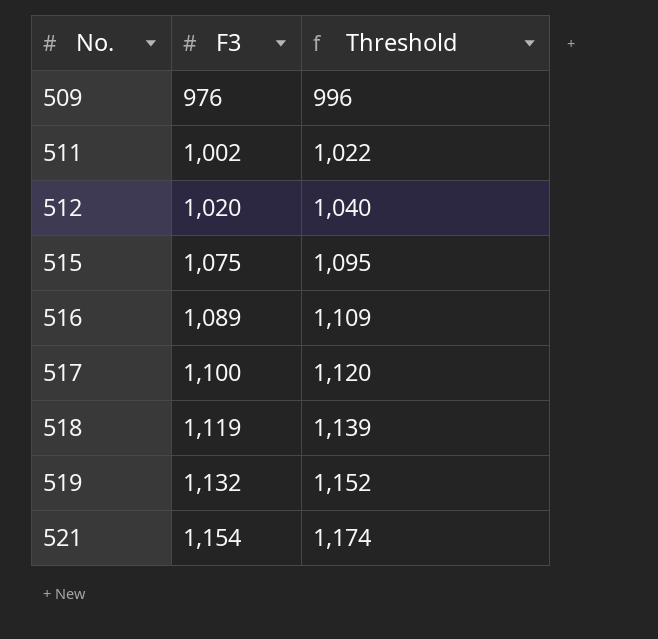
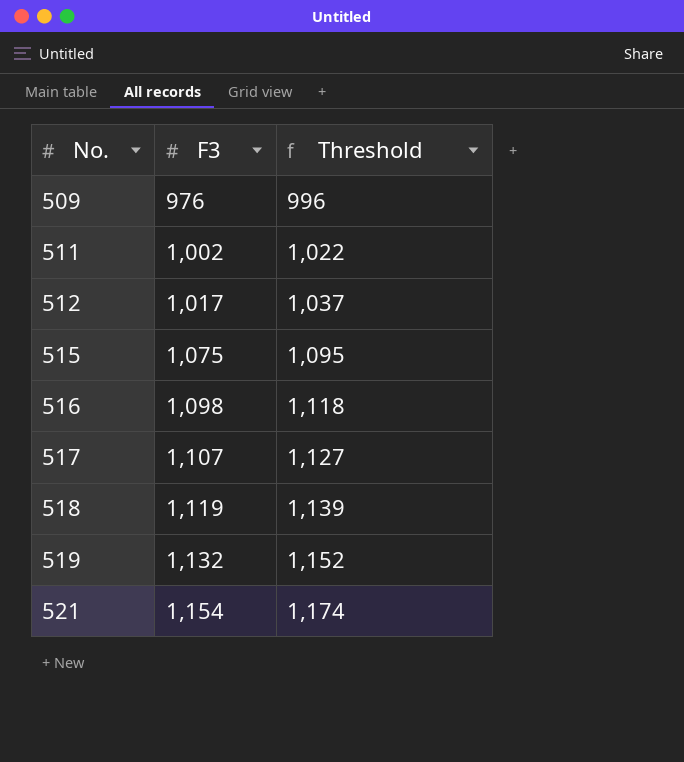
512 | F3: 1,020 -> 1,017
512 | Threshold: 1,040 -> 1,037
516 | F3: 1,089 -> 1,098
516 | Threshold: 1,109 -> 1,118
517 | F3: 1,100 -> 1,107
517 | Threshold: 1,120 -> 1,127

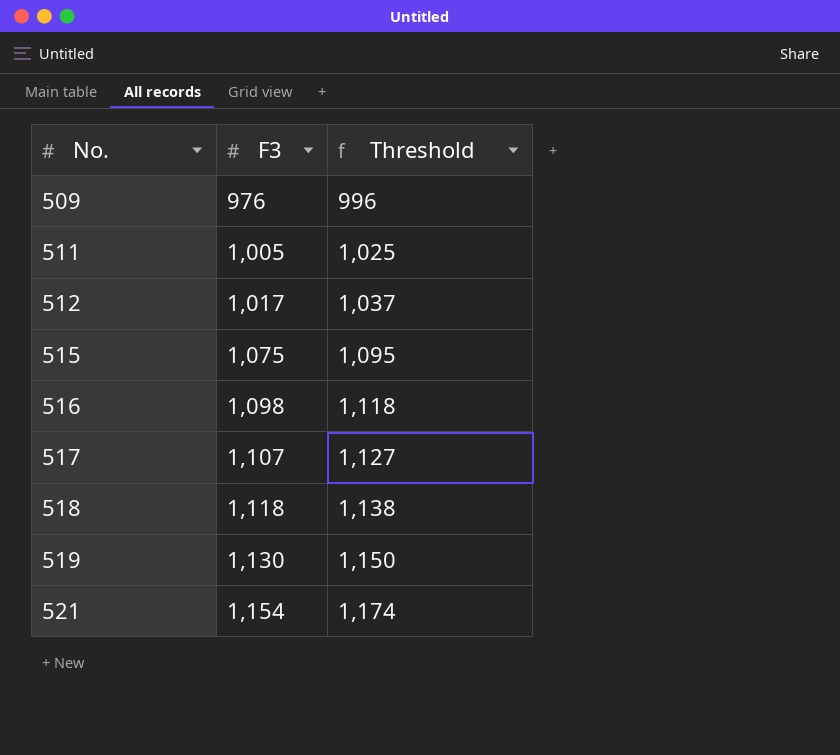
511 | F3: 1,002 -> 1,005
511 | Threshold: 1,022 -> 1,025
518 | F3: 1,119 -> 1,118
518 | Threshold: 1,139 -> 1,138
519 | F3: 1,132 -> 1,130
519 | Threshold: 1,152 -> 1,150

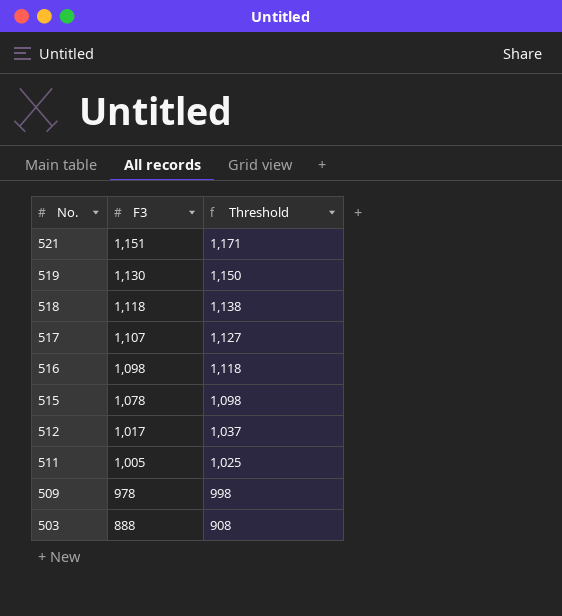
row order: No. ascending -> No. descending
521 | F3: 1,154 -> 1,151
521 | Threshold: 1,174 -> 1,171
515 | F3: 1,075 -> 1,078
515 | Threshold: 1,095 -> 1,098
509 | F3: 976 -> 978
509 | Threshold: 996 -> 998
row 503: none -> 888 | 908

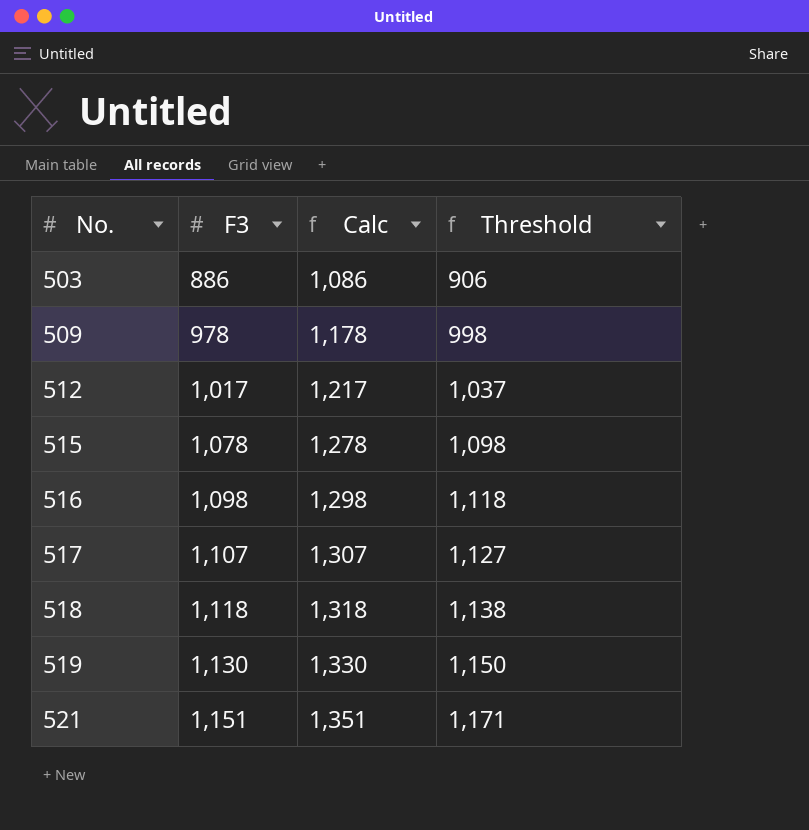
row order: No. descending -> No. ascending
column Calc | formula: none -> [F3] + 200
row 511: 1,005 | 1,025 -> none
503 | F3: 888 -> 886
503 | Threshold: 908 -> 906

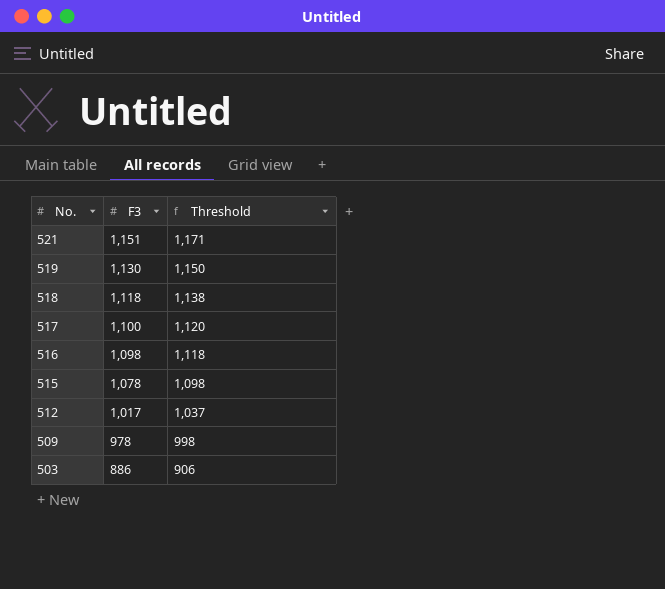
row order: No. ascending -> No. descending
column Calc | formula: [F3] + 200 -> none
517 | F3: 1,107 -> 1,100
517 | Threshold: 1,127 -> 1,120

